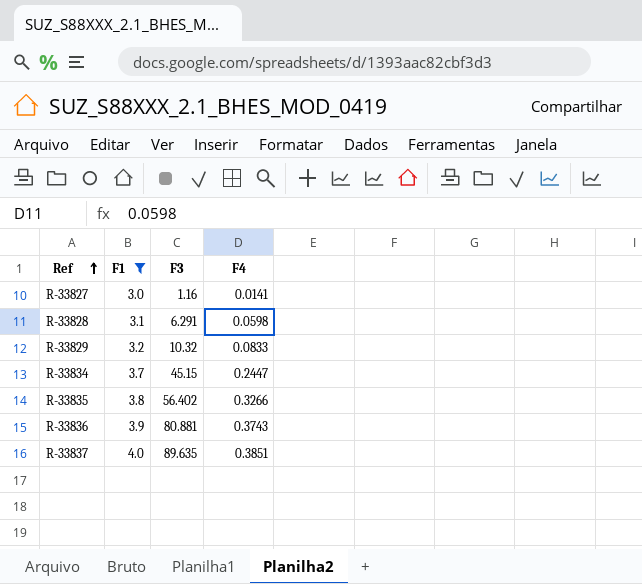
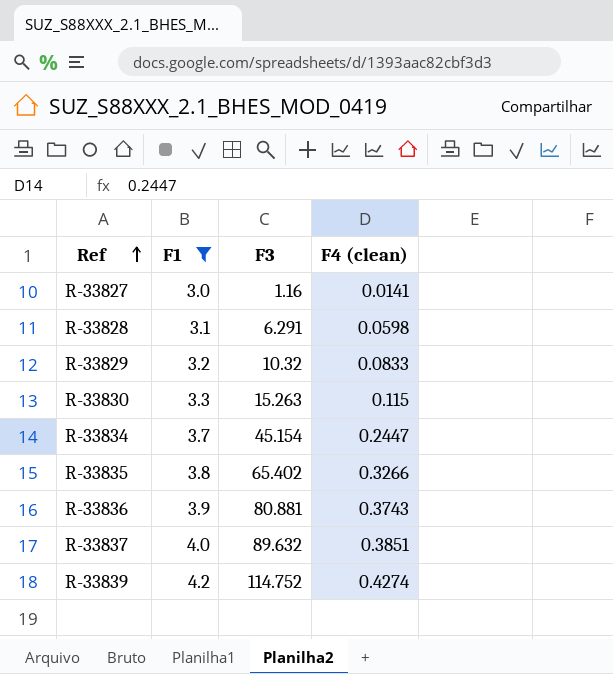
column name: F4 -> F4 (clean)
row R-33830: none -> 3.3 | 15.263 | 0.115
R-33834 | F3: 45.15 -> 45.154
R-33835 | F3: 56.402 -> 65.402
R-33837 | F3: 89.635 -> 89.632
row R-33839: none -> 4.2 | 114.752 | 0.4274

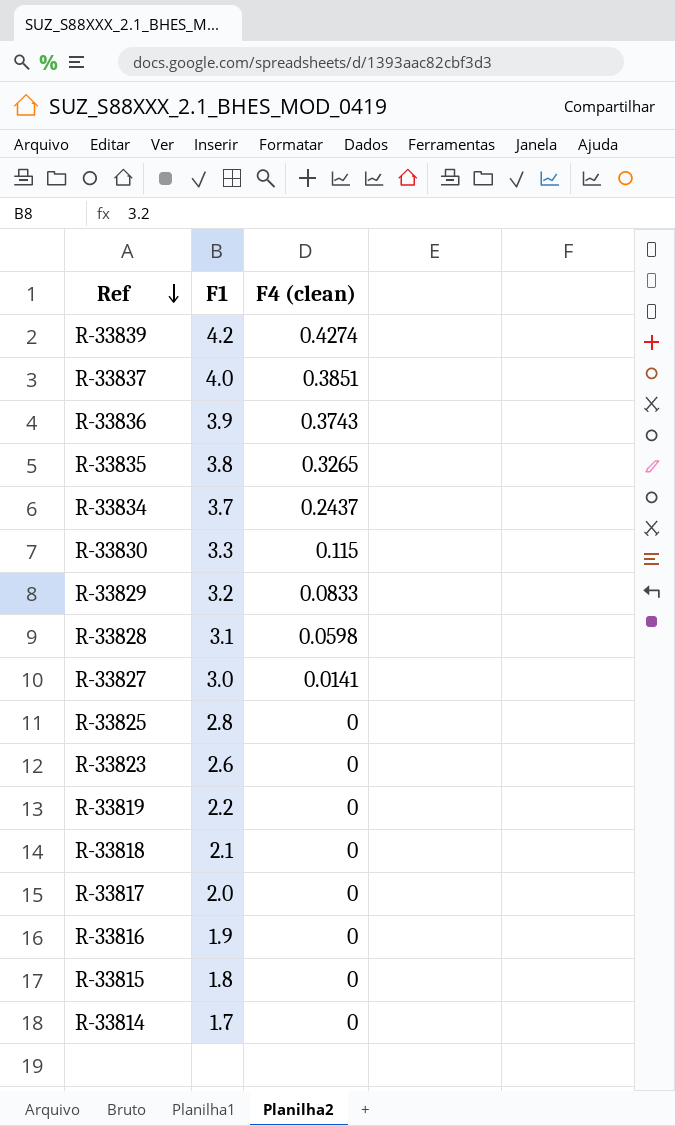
filter: F1 >= 3.0 -> none
row order: Ref ascending -> Ref descending
column F3 | position: 3 -> none
R-33835 | F4 (clean): 0.3266 -> 0.3265
R-33834 | F4 (clean): 0.2447 -> 0.2437

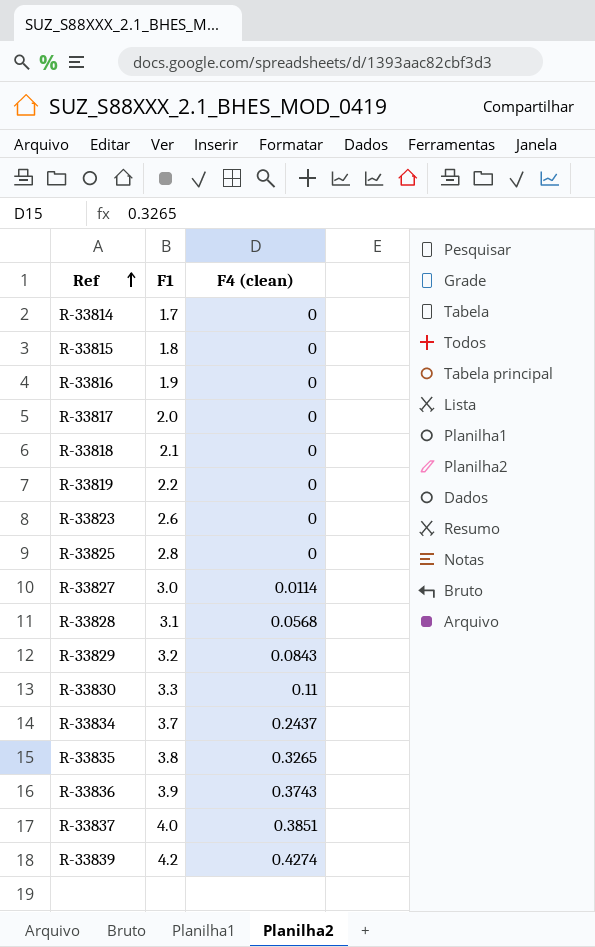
row order: Ref descending -> Ref ascending
R-33827 | F4 (clean): 0.0141 -> 0.0114
R-33828 | F4 (clean): 0.0598 -> 0.0568
R-33829 | F4 (clean): 0.0833 -> 0.0843
R-33830 | F4 (clean): 0.115 -> 0.11

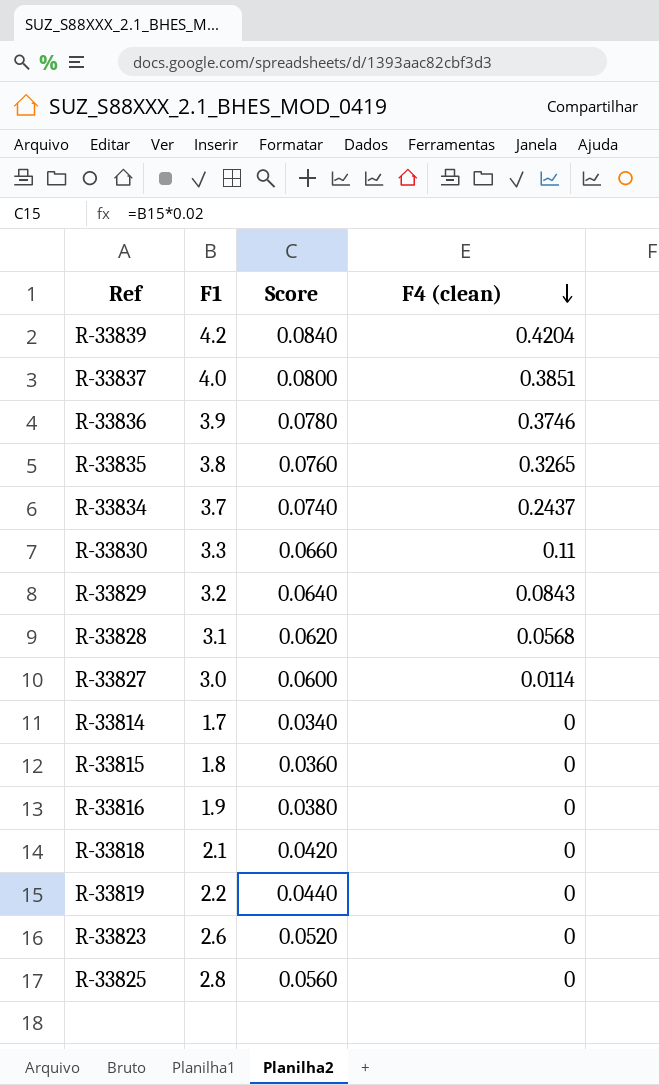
row order: Ref ascending -> F4 (clean) descending
column Score | formula: none -> [F1] * 0.02
row R-33817: 2.0 | 0 -> none
R-33839 | F4 (clean): 0.4274 -> 0.4204
R-33836 | F4 (clean): 0.3743 -> 0.3746

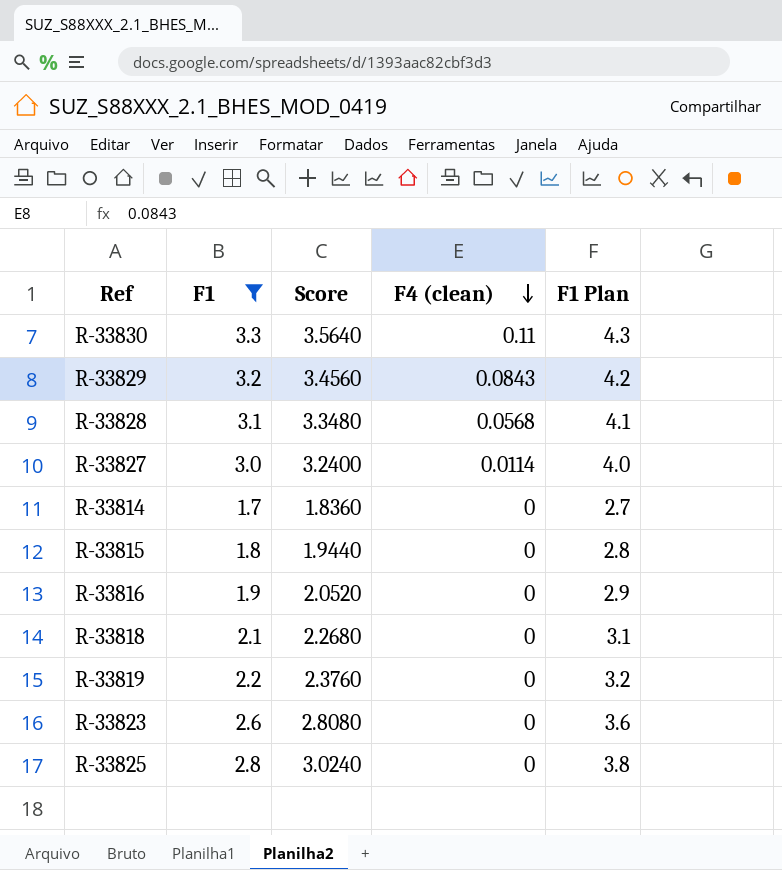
filter: none -> F1 <= 3.3
column Score | formula: [F1] * 0.02 -> [F1] * 1.08
column F1 Plan | formula: none -> [F1] + 1

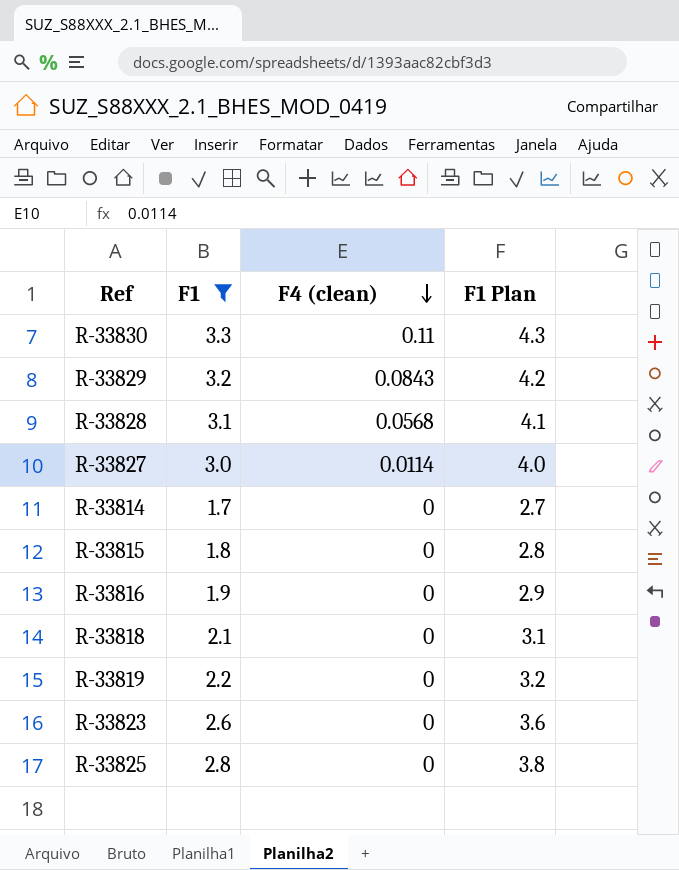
column Score | formula: [F1] * 1.08 -> none

